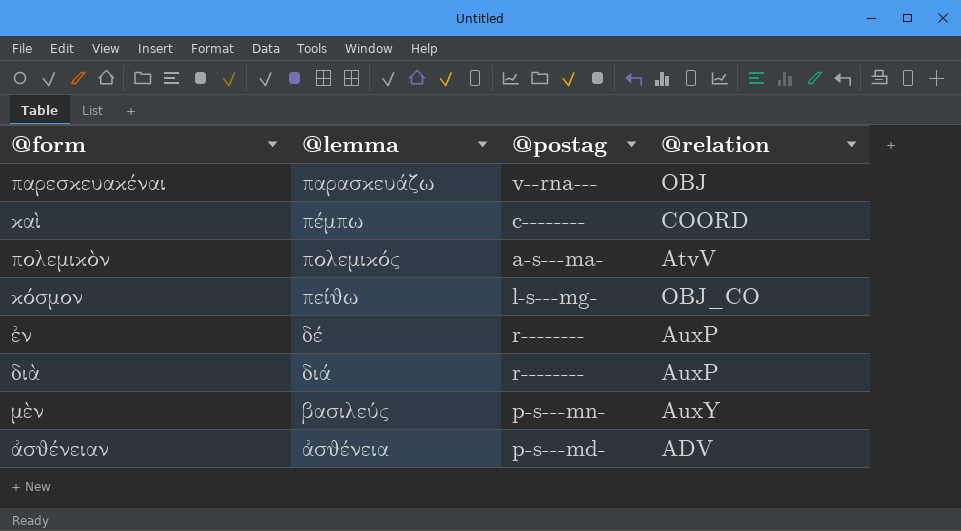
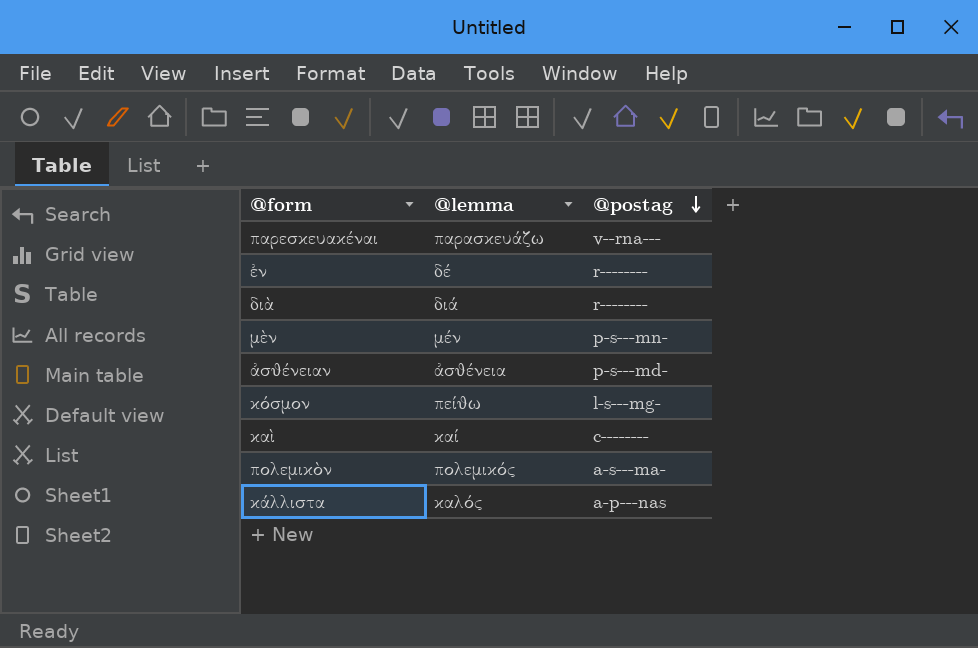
row order: none -> @postag descending
column @relation | position: 4 -> none
μὲν | @lemma: βασιλεύς -> μέν
καὶ | @lemma: πέμπω -> καί
row κάλλιστα: none -> καλός | a-p---nas

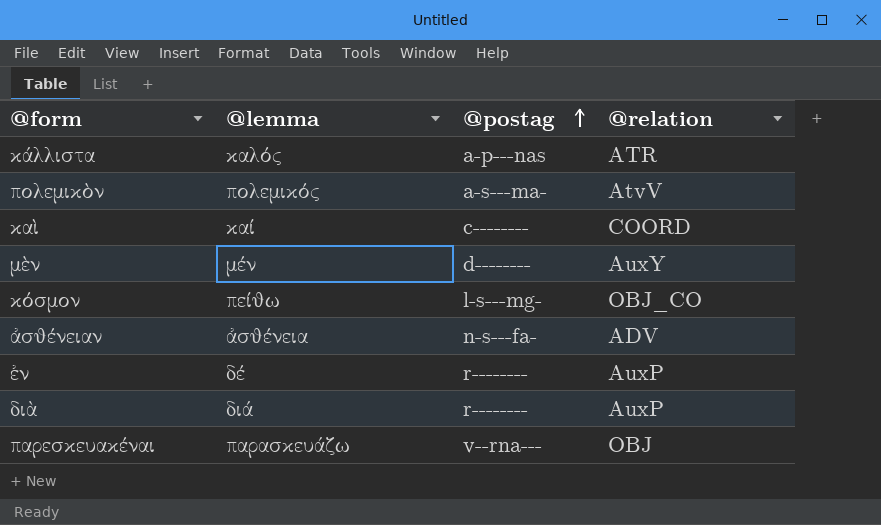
row order: @postag descending -> @postag ascending
column @relation | position: none -> 4
μὲν | @postag: p-s---mn- -> d--------
ἀσθένειαν | @postag: p-s---md- -> n-s---fa-

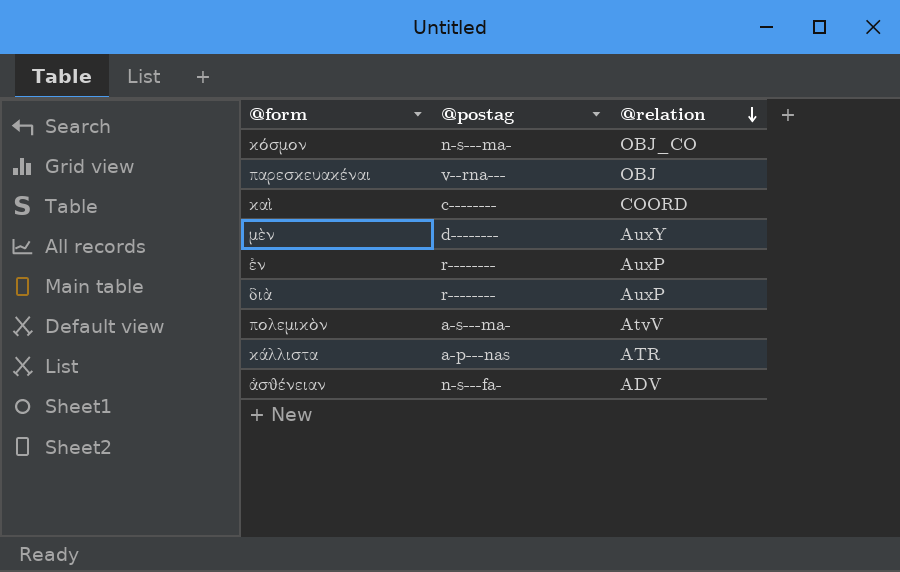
row order: @postag ascending -> @relation descending
column @lemma | position: 2 -> none
κόσμον | @postag: l-s---mg- -> n-s---ma-

